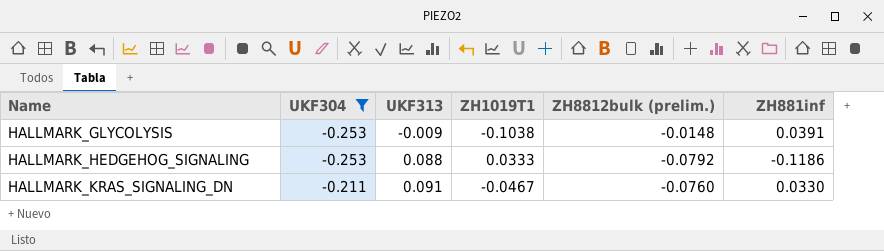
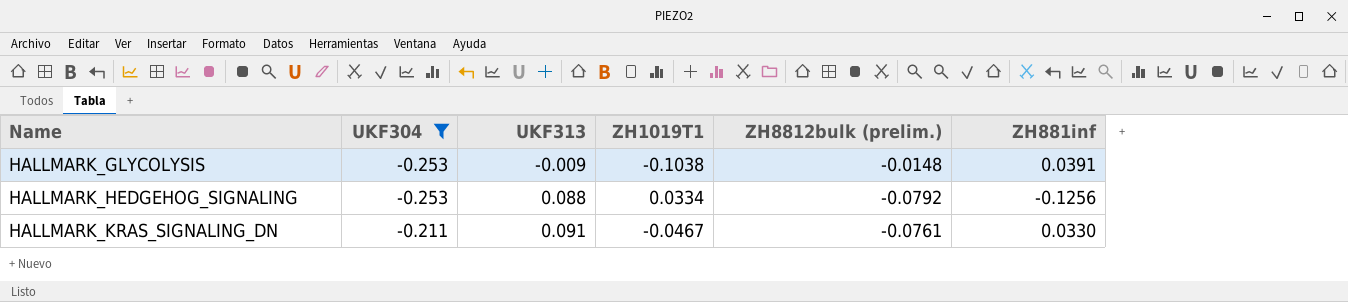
HALLMARK_HEDGEHOG_SIGNALING | ZH1019T1: 0.0333 -> 0.0334
HALLMARK_HEDGEHOG_SIGNALING | ZH881inf: -0.1186 -> -0.1256
HALLMARK_KRAS_SIGNALING_DN | ZH8812bulk (prelim.): -0.0760 -> -0.0761

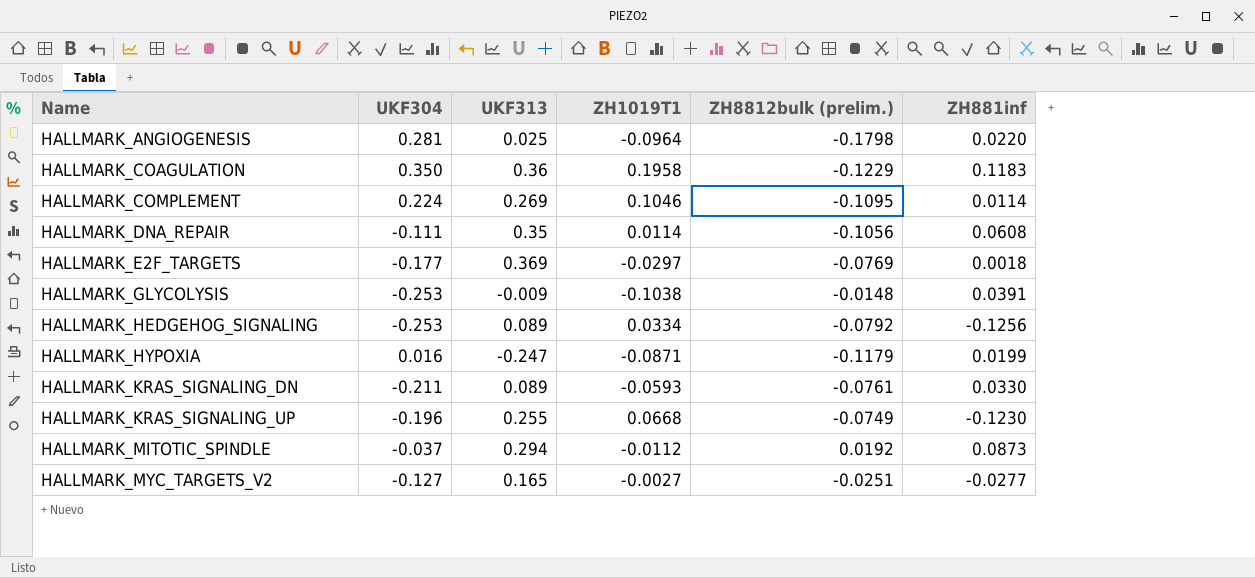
filter: UKF304 <= -0.211 -> none
HALLMARK_HEDGEHOG_SIGNALING | UKF313: 0.088 -> 0.089
HALLMARK_KRAS_SIGNALING_DN | UKF313: 0.091 -> 0.089
HALLMARK_KRAS_SIGNALING_DN | ZH1019T1: -0.0467 -> -0.0593

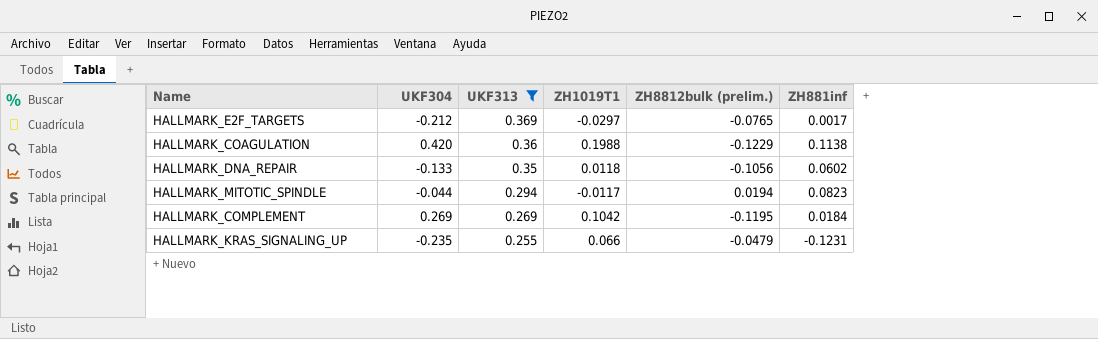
filter: none -> UKF313 >= 0.255
row order: Name ascending -> UKF313 descending
HALLMARK_E2F_TARGETS | UKF304: -0.177 -> -0.212
HALLMARK_E2F_TARGETS | ZH8812bulk (prelim.): -0.0769 -> -0.0765
HALLMARK_E2F_TARGETS | ZH881inf: 0.0018 -> 0.0017
HALLMARK_COAGULATION | UKF304: 0.350 -> 0.420
HALLMARK_COAGULATION | ZH1019T1: 0.1958 -> 0.1988
HALLMARK_COAGULATION | ZH881inf: 0.1183 -> 0.1138
HALLMARK_DNA_REPAIR | UKF304: -0.111 -> -0.133
HALLMARK_DNA_REPAIR | ZH1019T1: 0.0114 -> 0.0118
HALLMARK_DNA_REPAIR | ZH881inf: 0.0608 -> 0.0602
HALLMARK_MITOTIC_SPINDLE | UKF304: -0.037 -> -0.044
HALLMARK_MITOTIC_SPINDLE | ZH1019T1: -0.0112 -> -0.0117
HALLMARK_MITOTIC_SPINDLE | ZH8812bulk (prelim.): 0.0192 -> 0.0194
HALLMARK_MITOTIC_SPINDLE | ZH881inf: 0.0873 -> 0.0823
HALLMARK_COMPLEMENT | UKF304: 0.224 -> 0.269
HALLMARK_COMPLEMENT | ZH1019T1: 0.1046 -> 0.1042
HALLMARK_COMPLEMENT | ZH8812bulk (prelim.): -0.1095 -> -0.1195
HALLMARK_COMPLEMENT | ZH881inf: 0.0114 -> 0.0184
HALLMARK_KRAS_SIGNALING_UP | UKF304: -0.196 -> -0.235
HALLMARK_KRAS_SIGNALING_UP | ZH1019T1: 0.0668 -> 0.066
HALLMARK_KRAS_SIGNALING_UP | ZH8812bulk (prelim.): -0.0749 -> -0.0479
HALLMARK_KRAS_SIGNALING_UP | ZH881inf: -0.1230 -> -0.1231

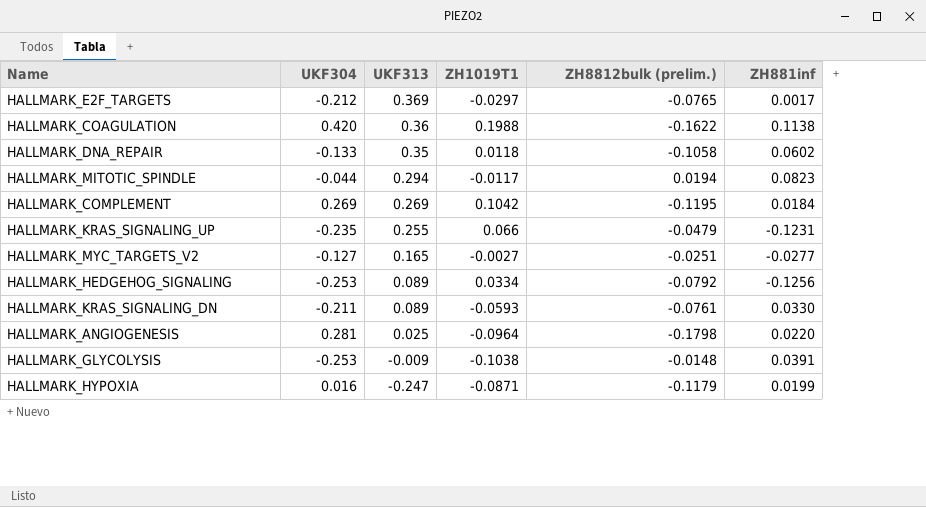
filter: UKF313 >= 0.255 -> none
HALLMARK_COAGULATION | ZH8812bulk (prelim.): -0.1229 -> -0.1622
HALLMARK_DNA_REPAIR | ZH8812bulk (prelim.): -0.1056 -> -0.1058

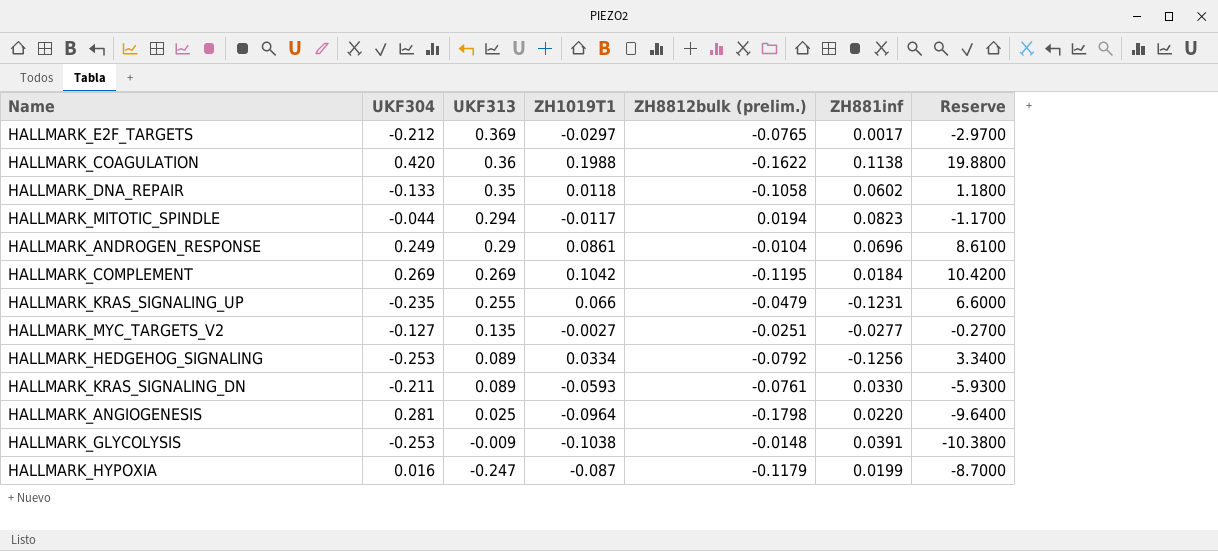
column Reserve | formula: none -> [ZH1019T1] * 100
row HALLMARK_ANDROGEN_RESPONSE: none -> 0.249 | 0.29 | 0.0861 | -0.0104 | 0.0696 | 8.6100
HALLMARK_MYC_TARGETS_V2 | UKF313: 0.165 -> 0.135
HALLMARK_HYPOXIA | ZH1019T1: -0.0871 -> -0.087

